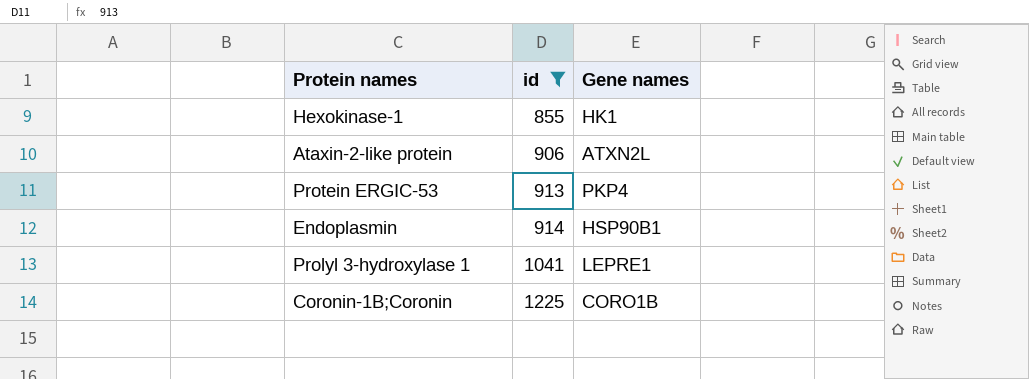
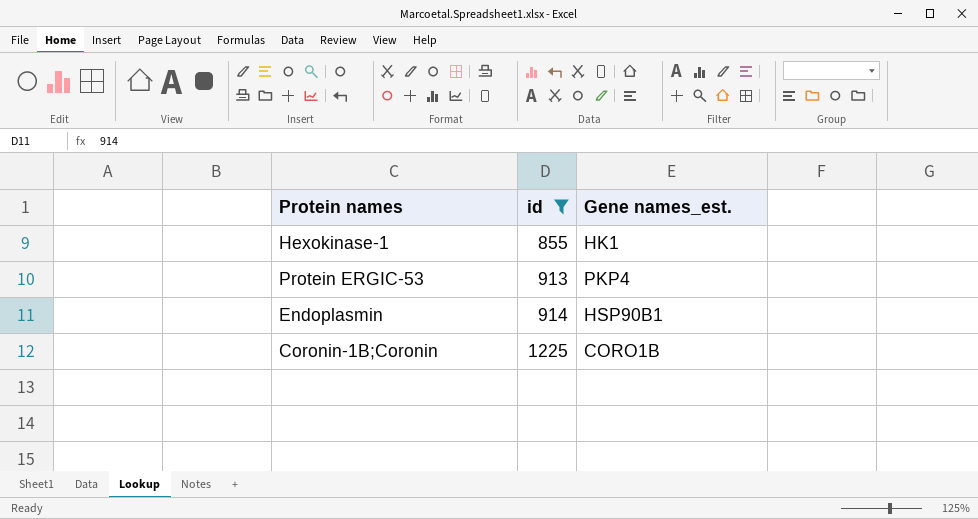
column name: Gene names -> Gene names_est.
row Ataxin-2-like protein: 906 | ATXN2L -> none
row Prolyl 3-hydroxylase 1: 1041 | LEPRE1 -> none

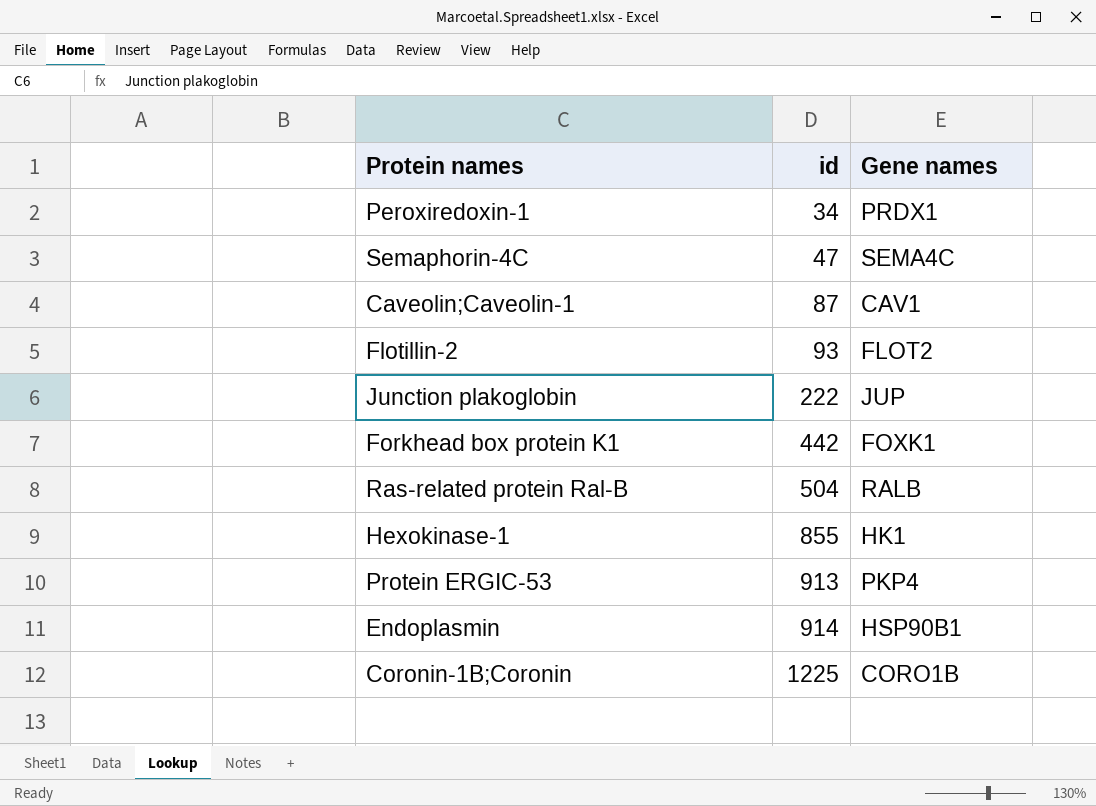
filter: id >= 855 -> none
column name: Gene names_est. -> Gene names

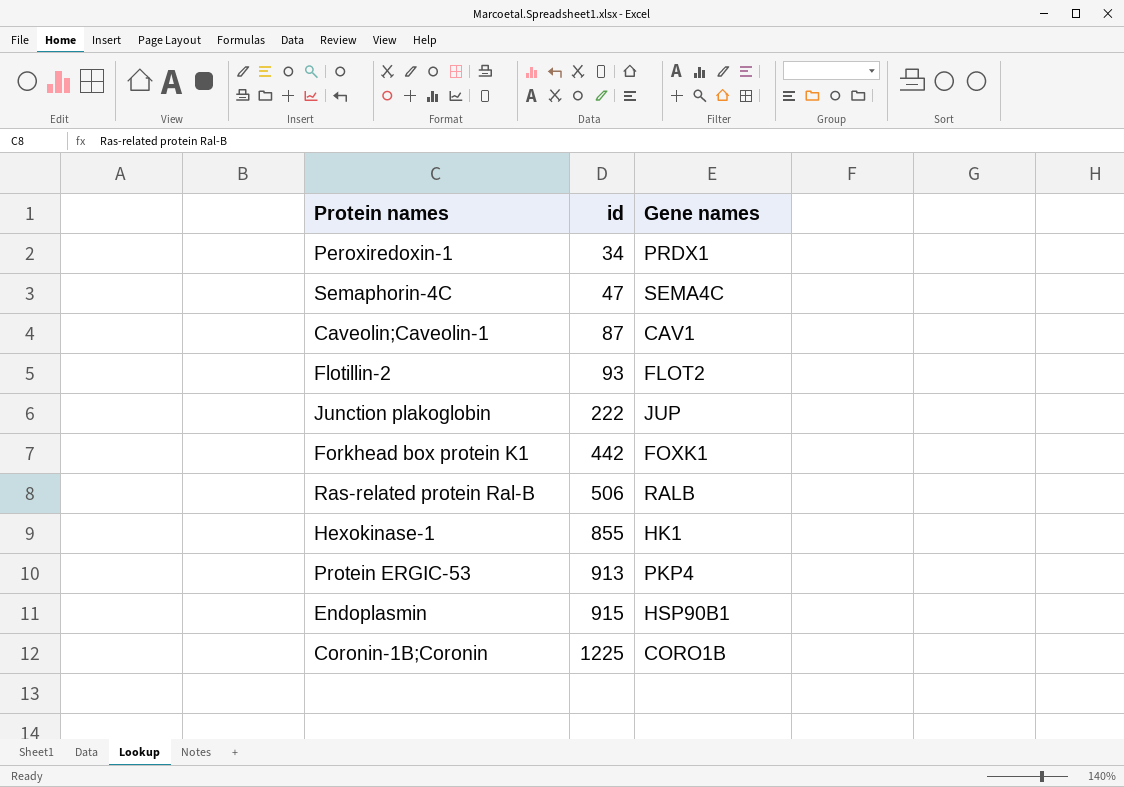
Ras-related protein Ral-B | id: 504 -> 506
Endoplasmin | id: 914 -> 915

